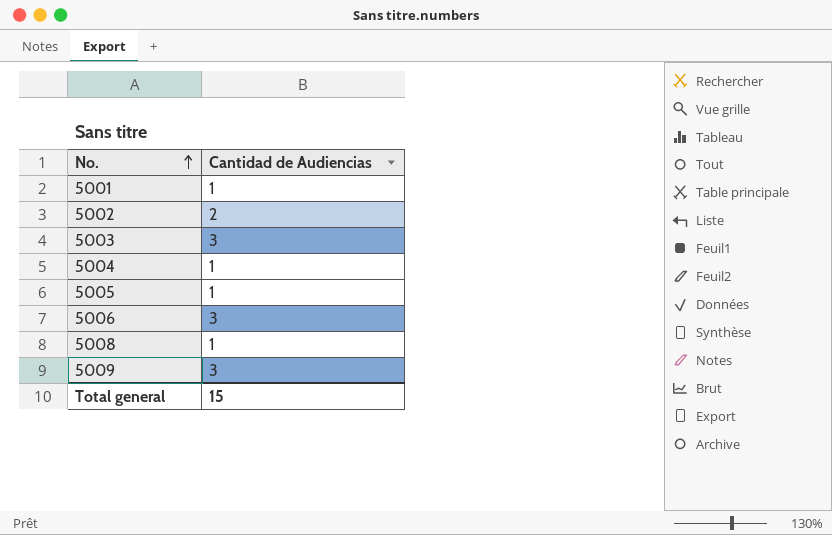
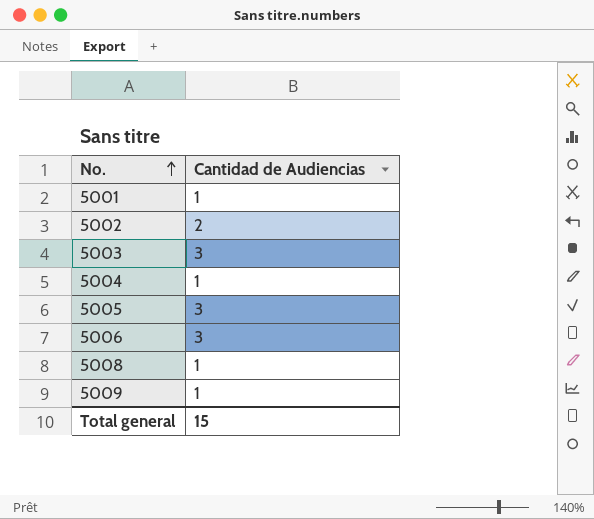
5005 | Cantidad de Audiencias: 1 -> 3
5009 | Cantidad de Audiencias: 3 -> 1

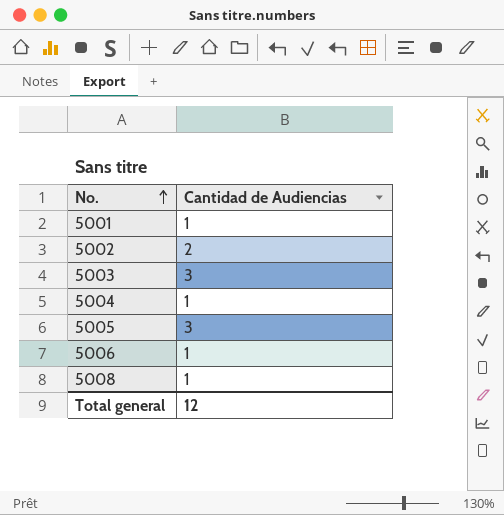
row 5009: 1 -> none
5006 | Cantidad de Audiencias: 3 -> 1
Total general | Cantidad de Audiencias: 15 -> 12

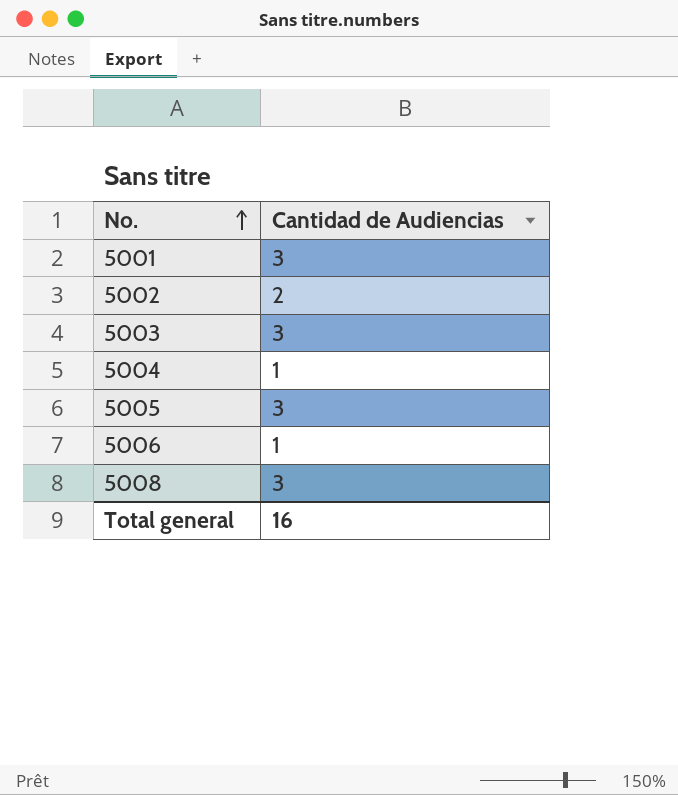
5001 | Cantidad de Audiencias: 1 -> 3
5008 | Cantidad de Audiencias: 1 -> 3
Total general | Cantidad de Audiencias: 12 -> 16

